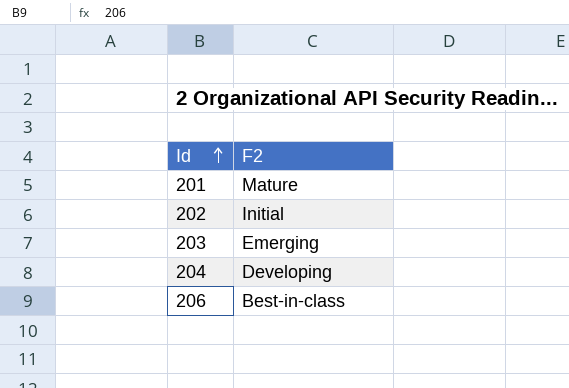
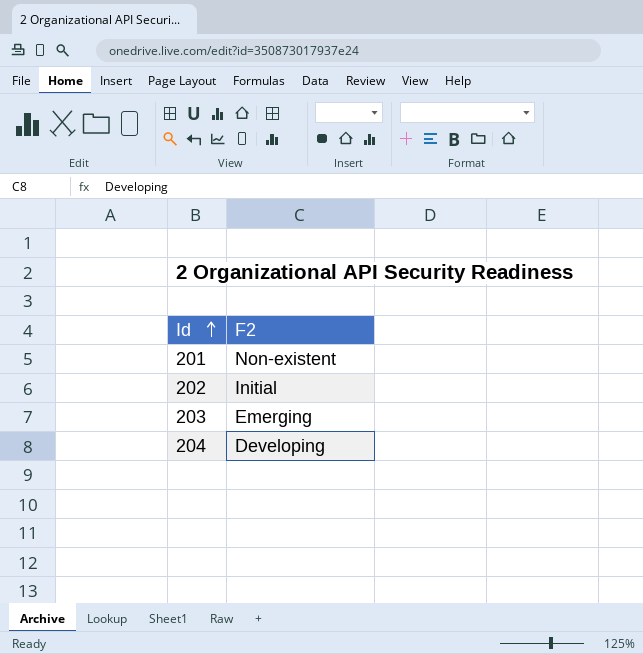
row 206: Best-in-class -> none
201 | F2: Mature -> Non-existent

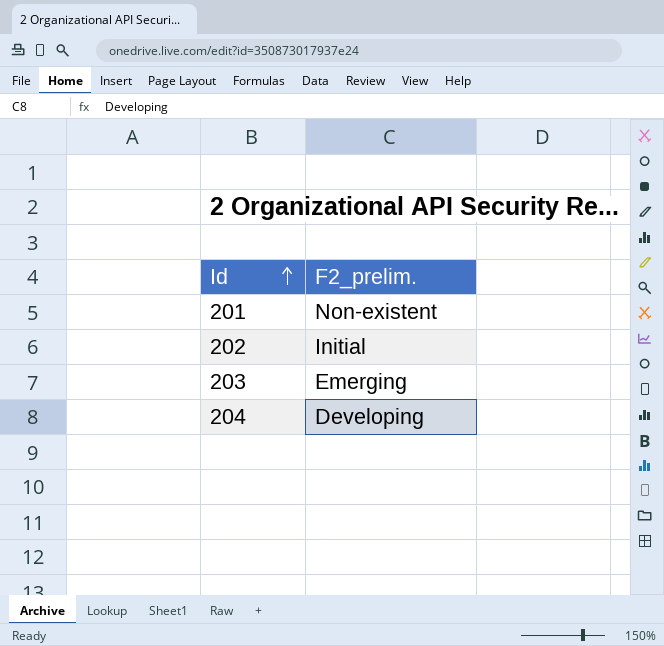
column name: F2 -> F2_prelim.

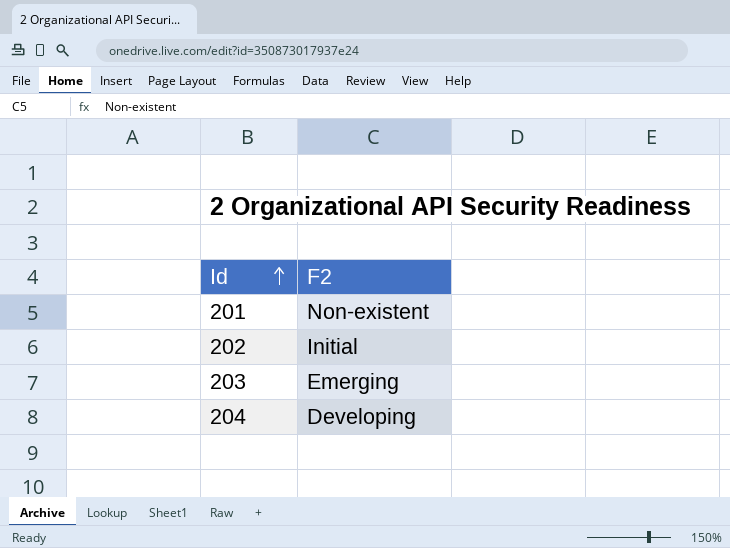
column name: F2_prelim. -> F2

